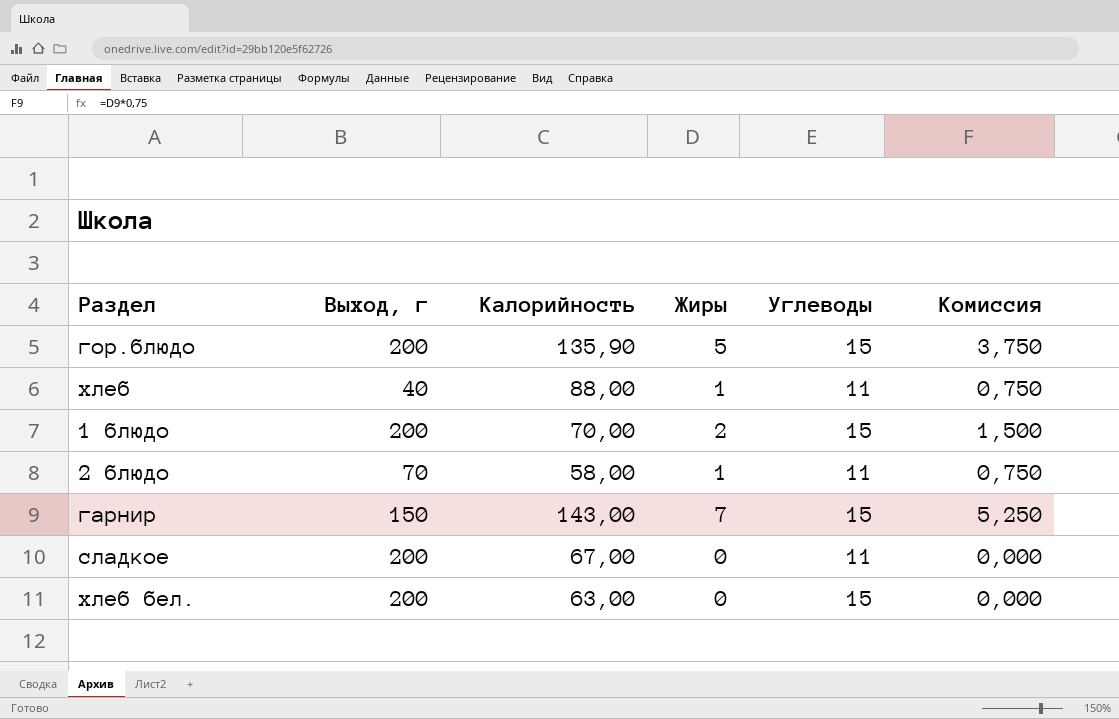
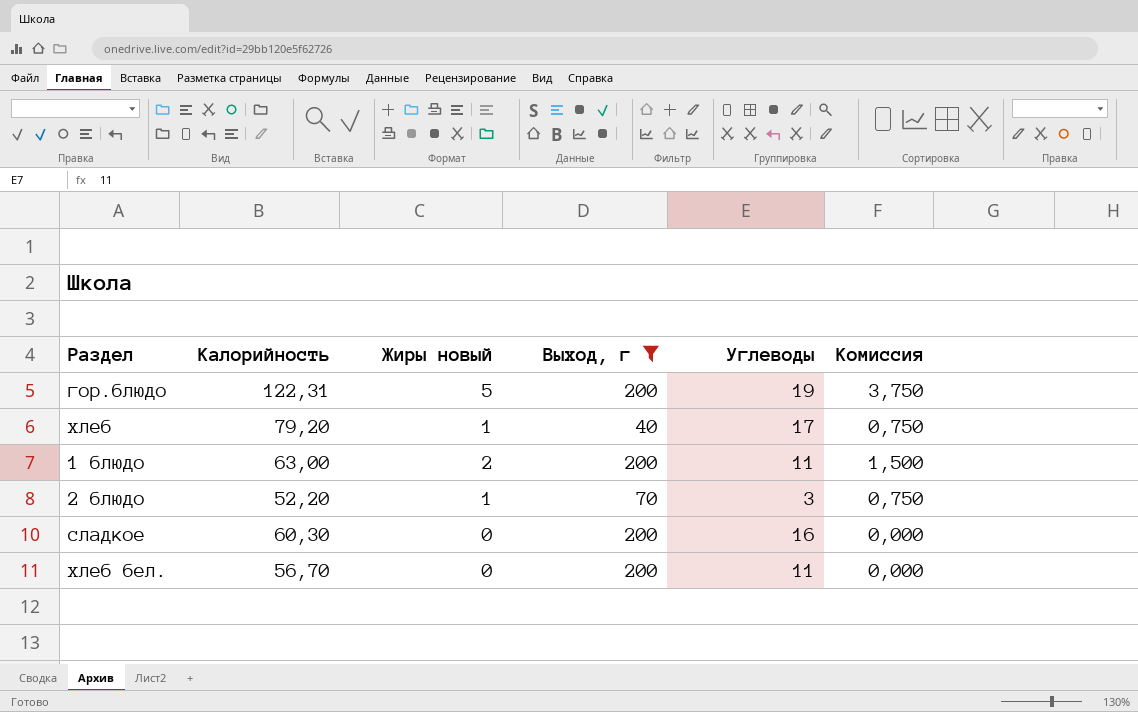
filter: none -> Выход, г != 150
column name: Жиры -> Жиры новый
column Выход, г | position: 2 -> 4
гор.блюдо | Калорийность: 135,90 -> 122,31
гор.блюдо | Углеводы: 15 -> 19
хлеб | Калорийность: 88,00 -> 79,20
хлеб | Углеводы: 11 -> 17
1 блюдо | Калорийность: 70,00 -> 63,00
1 блюдо | Углеводы: 15 -> 11
2 блюдо | Калорийность: 58,00 -> 52,20
2 блюдо | Углеводы: 11 -> 3
сладкое | Калорийность: 67,00 -> 60,30
сладкое | Углеводы: 11 -> 16
хлеб бел. | Калорийность: 63,00 -> 56,70
хлеб бел. | Углеводы: 15 -> 11

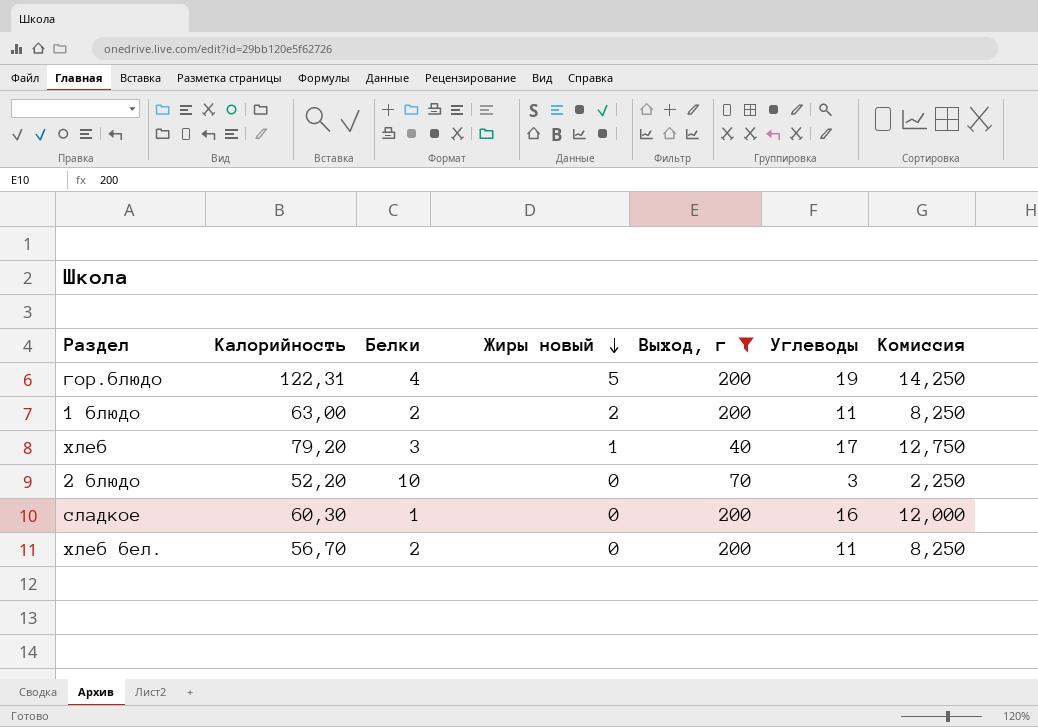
row order: none -> Жиры новый descending
column Белки | position: none -> 3
column Комиссия | formula: [Жиры новый] * 0,75 -> [Углеводы] * 0,75
2 блюдо | Жиры новый: 1 -> 0

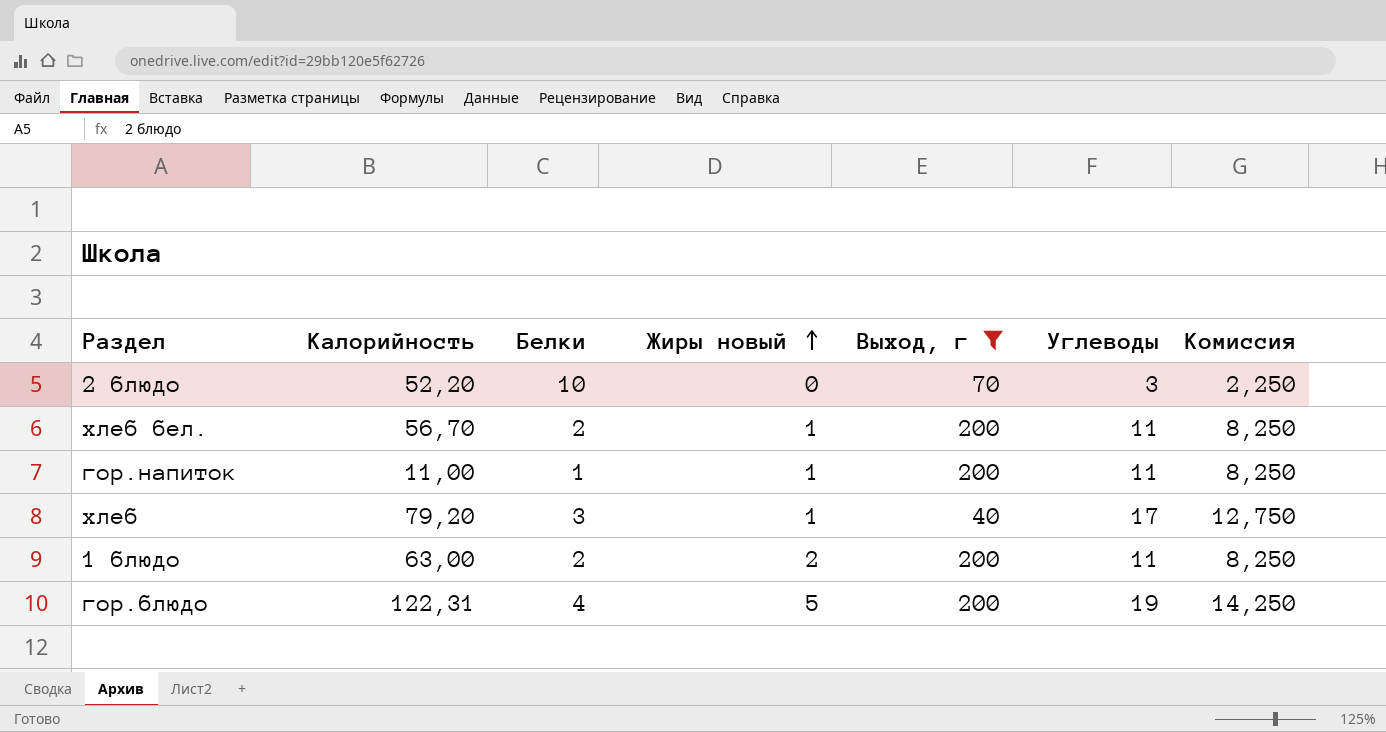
row order: Жиры новый descending -> Жиры новый ascending
row сладкое: 60,30 | 1 | 0 | 200 | 16 | 12,000 -> none
хлеб бел. | Жиры новый: 0 -> 1
row гор.напиток: none -> 11,00 | 1 | 1 | 200 | 11 | 8,250

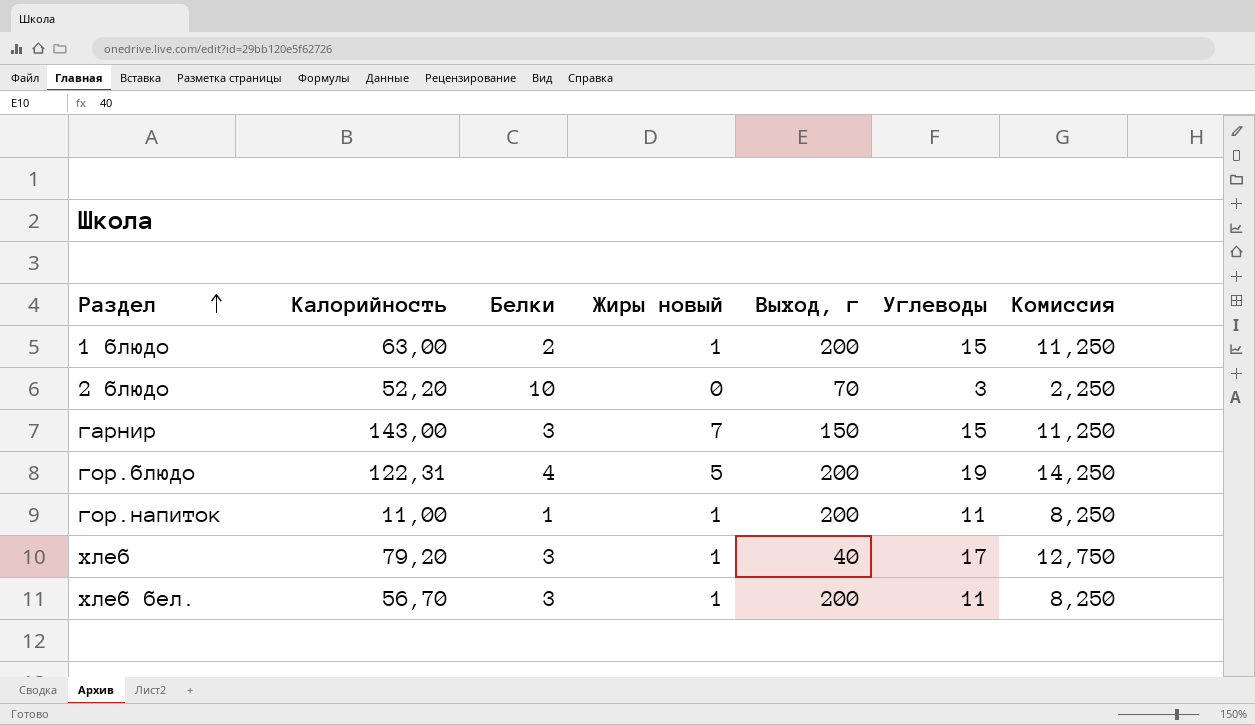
filter: Выход, г != 150 -> none
row order: Жиры новый ascending -> Раздел ascending
1 блюдо | Жиры новый: 2 -> 1
1 блюдо | Углеводы: 11 -> 15
1 блюдо | Комиссия: 8,250 -> 11,250
хлеб бел. | Белки: 2 -> 3

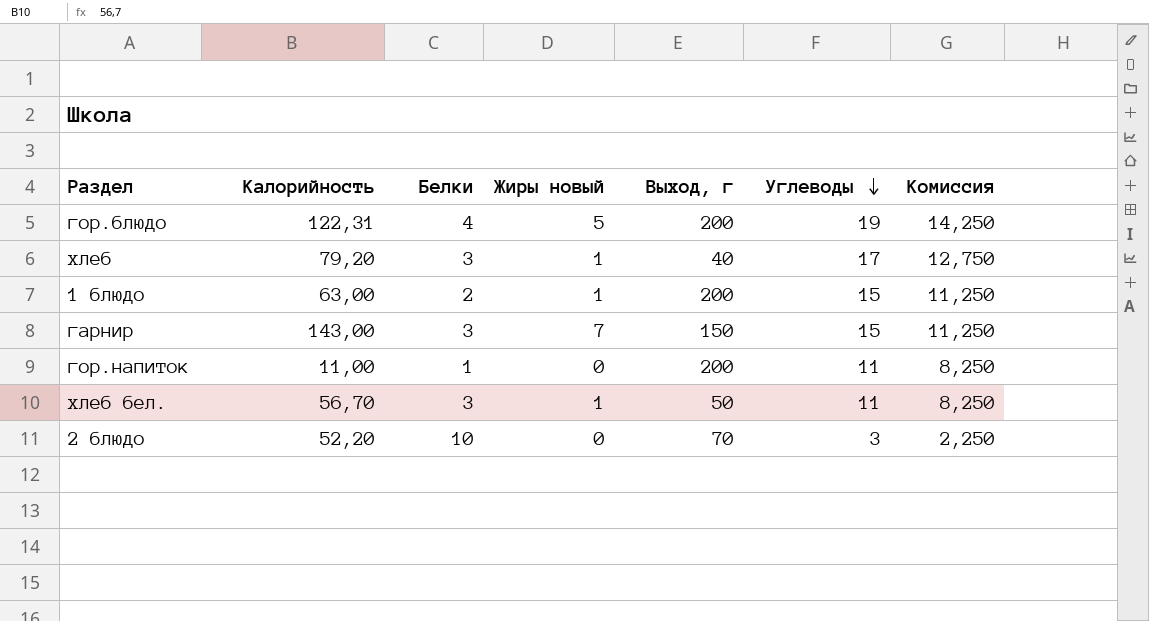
row order: Раздел ascending -> Углеводы descending
гор.напиток | Жиры новый: 1 -> 0
хлеб бел. | Выход, г: 200 -> 50

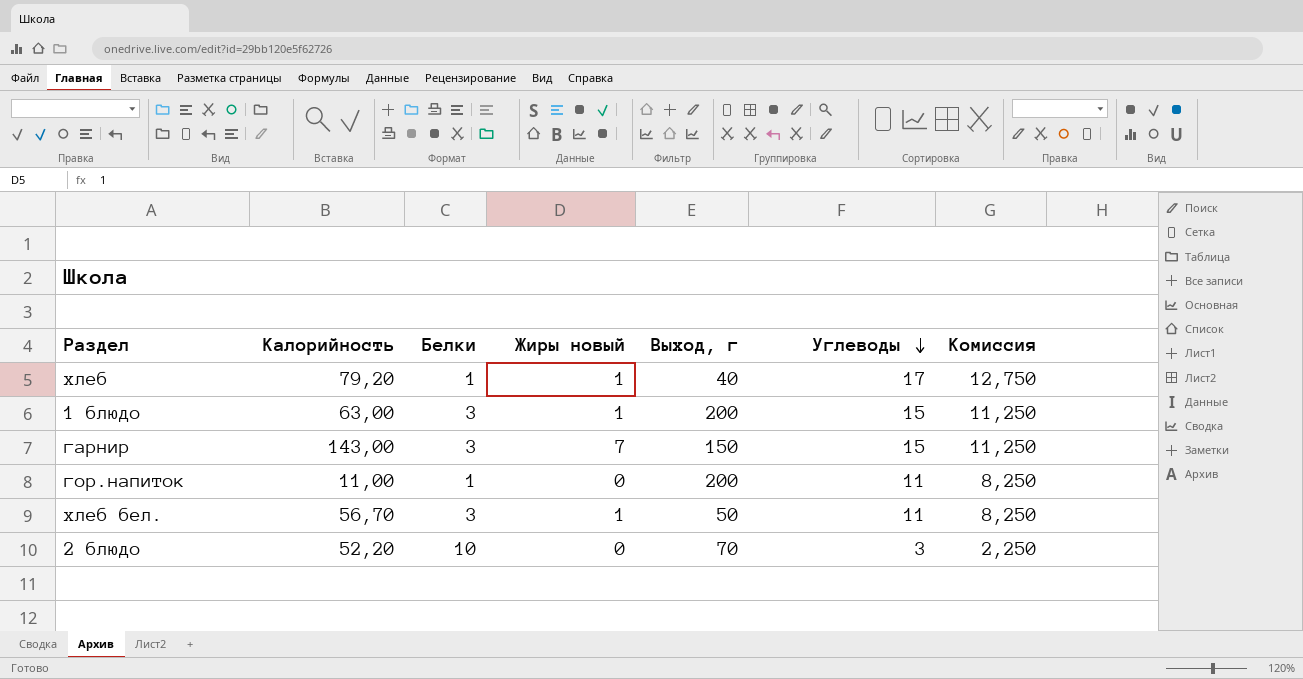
row гор.блюдо: 122,31 | 4 | 5 | 200 | 19 | 14,250 -> none
хлеб | Белки: 3 -> 1
1 блюдо | Белки: 2 -> 3

